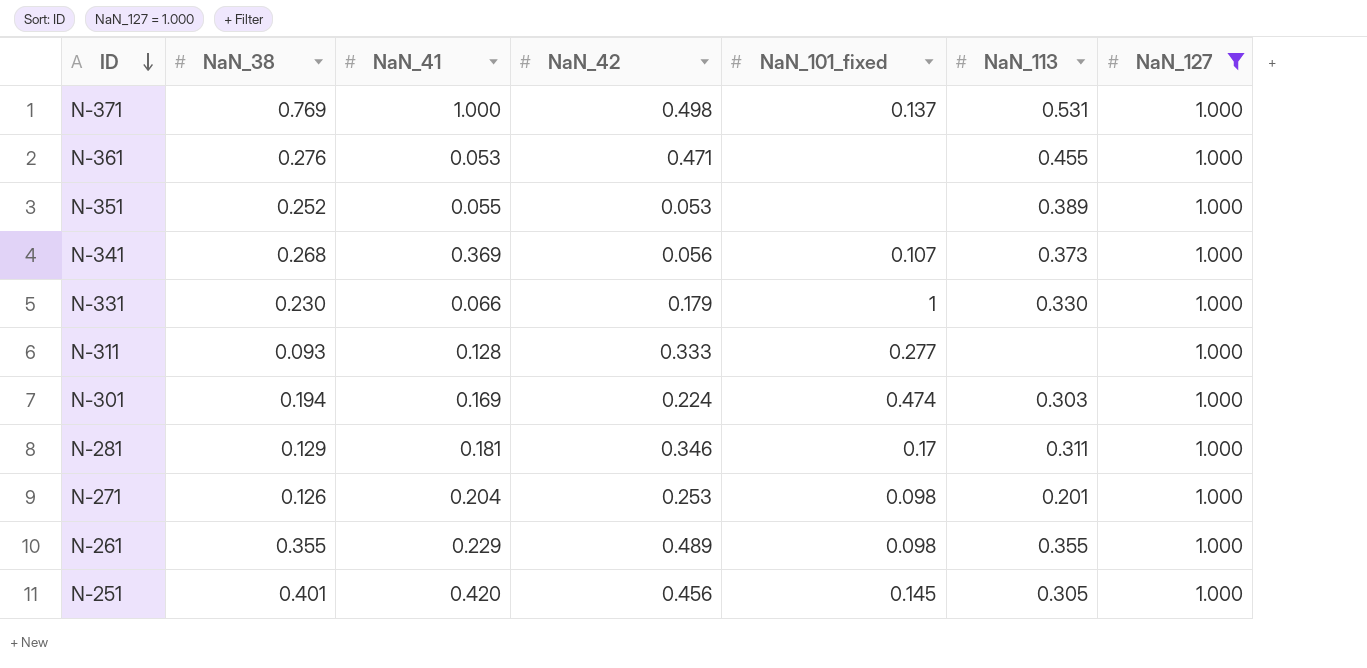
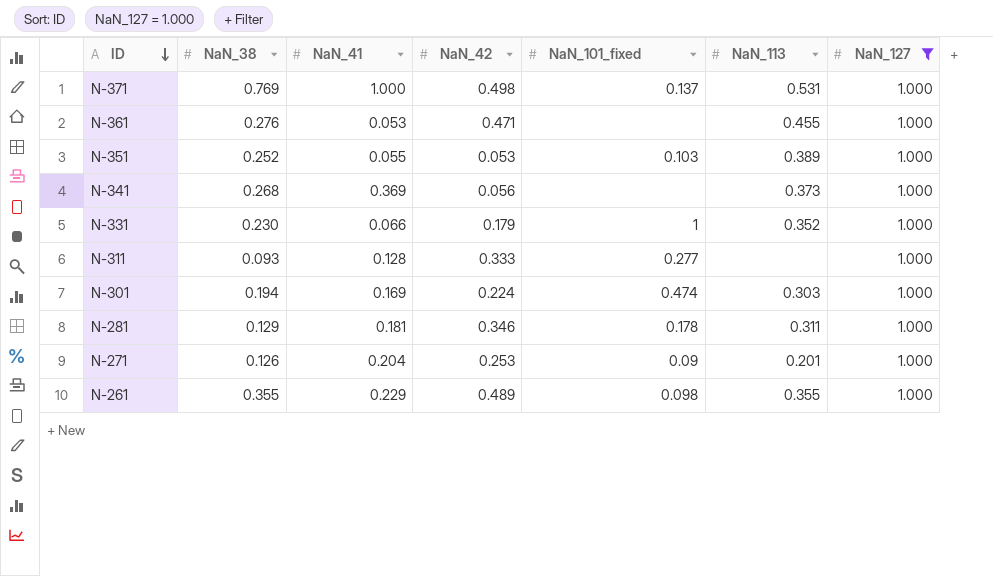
row N-251: 0.401 | 0.420 | 0.456 | 0.145 | 0.305 | 1.000 -> none
N-351 | NaN_101_fixed: none -> 0.103
N-341 | NaN_101_fixed: 0.107 -> none
N-331 | NaN_113: 0.330 -> 0.352
N-281 | NaN_101_fixed: 0.17 -> 0.178
N-271 | NaN_101_fixed: 0.098 -> 0.09

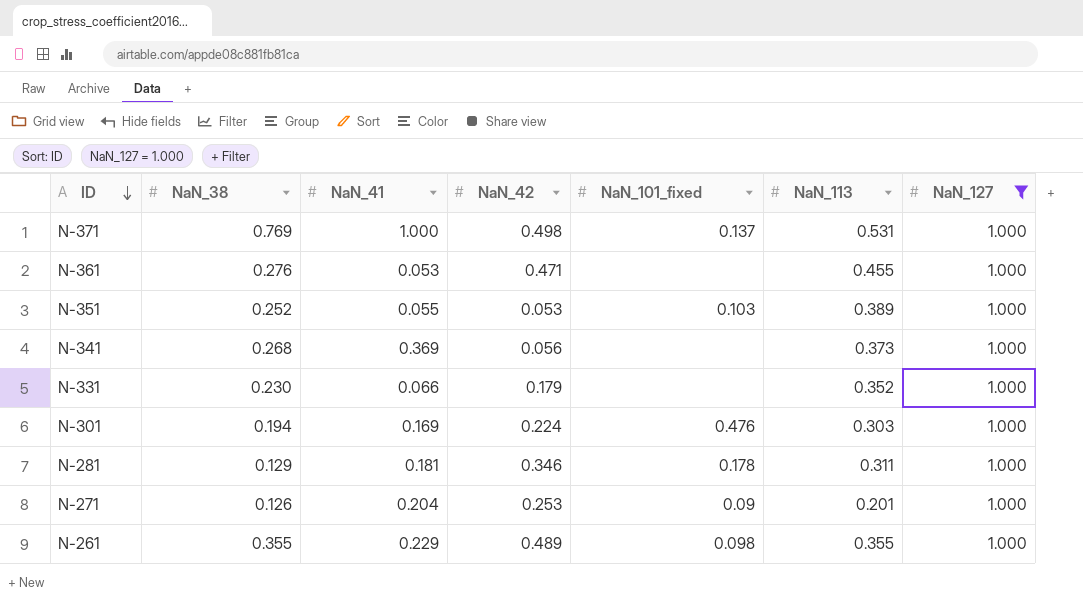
row N-311: 0.093 | 0.128 | 0.333 | 0.277 | none | 1.000 -> none
N-331 | NaN_101_fixed: 1 -> none
N-301 | NaN_101_fixed: 0.474 -> 0.476

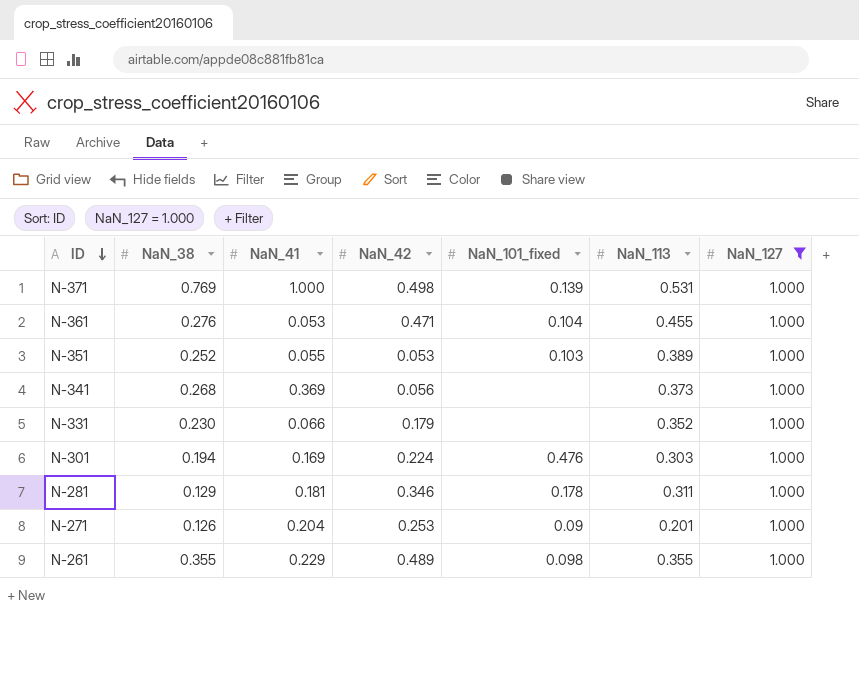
N-371 | NaN_101_fixed: 0.137 -> 0.139
N-361 | NaN_101_fixed: none -> 0.104

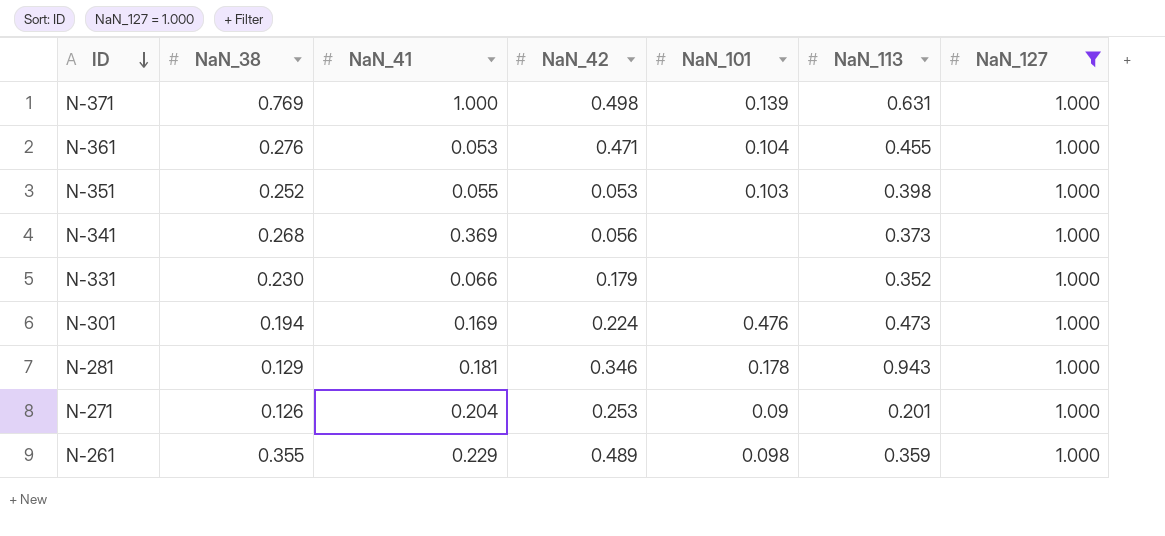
column name: NaN_101_fixed -> NaN_101
N-371 | NaN_113: 0.531 -> 0.631
N-351 | NaN_113: 0.389 -> 0.398
N-301 | NaN_113: 0.303 -> 0.473
N-281 | NaN_113: 0.311 -> 0.943
N-261 | NaN_113: 0.355 -> 0.359

